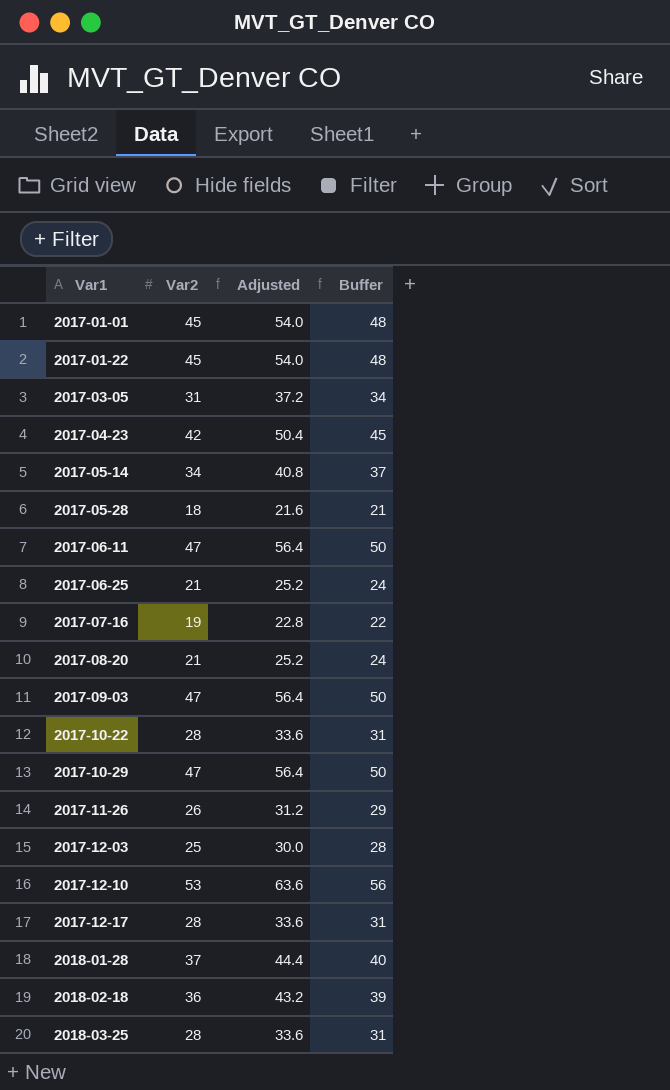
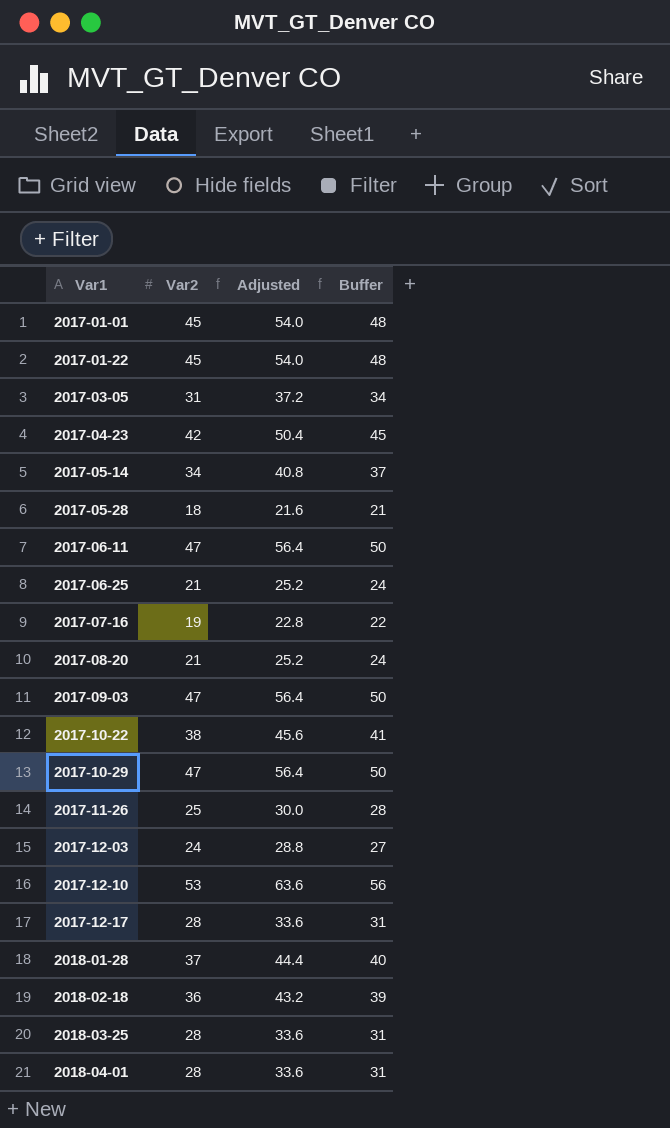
2017-10-22 | Var2: 28 -> 38
2017-10-22 | Adjusted: 33.6 -> 45.6
2017-10-22 | Buffer: 31 -> 41
2017-11-26 | Var2: 26 -> 25
2017-11-26 | Adjusted: 31.2 -> 30.0
2017-11-26 | Buffer: 29 -> 28
2017-12-03 | Var2: 25 -> 24
2017-12-03 | Adjusted: 30.0 -> 28.8
2017-12-03 | Buffer: 28 -> 27
row 2018-04-01: none -> 28 | 33.6 | 31

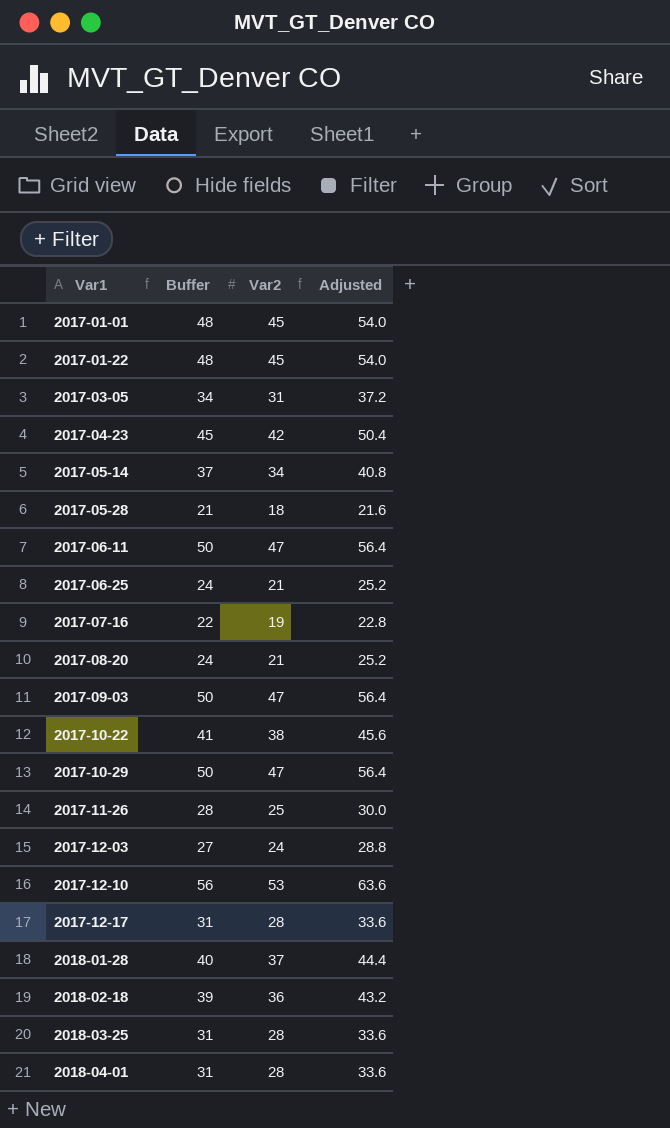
column Buffer | position: 4 -> 2

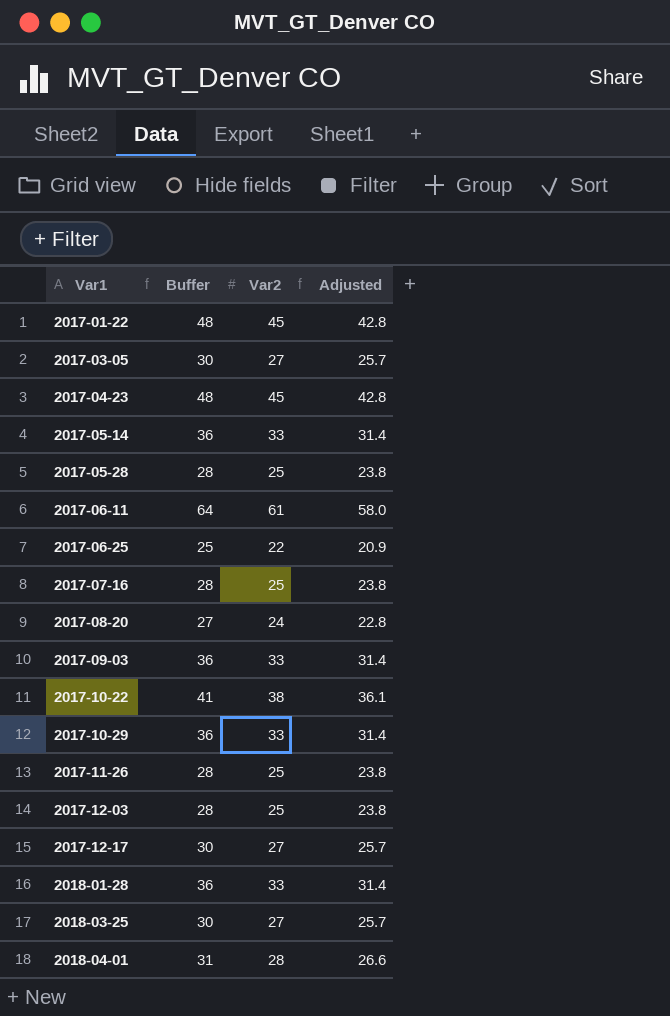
column Adjusted | formula: [Var2] * 1.2 -> [Var2] * 0.95
row 2017-01-01: 48 | 45 | 54.0 -> none
row 2017-12-10: 56 | 53 | 63.6 -> none
row 2018-02-18: 39 | 36 | 43.2 -> none
2017-03-05 | Buffer: 34 -> 30
2017-03-05 | Var2: 31 -> 27
2017-04-23 | Buffer: 45 -> 48
2017-04-23 | Var2: 42 -> 45
2017-05-14 | Buffer: 37 -> 36
2017-05-14 | Var2: 34 -> 33
2017-05-28 | Buffer: 21 -> 28
2017-05-28 | Var2: 18 -> 25
2017-06-11 | Buffer: 50 -> 64
2017-06-11 | Var2: 47 -> 61
2017-06-25 | Buffer: 24 -> 25
2017-06-25 | Var2: 21 -> 22
2017-07-16 | Buffer: 22 -> 28
2017-07-16 | Var2: 19 -> 25
2017-08-20 | Buffer: 24 -> 27
2017-08-20 | Var2: 21 -> 24
2017-09-03 | Buffer: 50 -> 36
2017-09-03 | Var2: 47 -> 33
2017-10-29 | Buffer: 50 -> 36
2017-10-29 | Var2: 47 -> 33
2017-12-03 | Buffer: 27 -> 28
2017-12-03 | Var2: 24 -> 25
2017-12-17 | Buffer: 31 -> 30
2017-12-17 | Var2: 28 -> 27
2018-01-28 | Buffer: 40 -> 36
2018-01-28 | Var2: 37 -> 33
2018-03-25 | Buffer: 31 -> 30
2018-03-25 | Var2: 28 -> 27

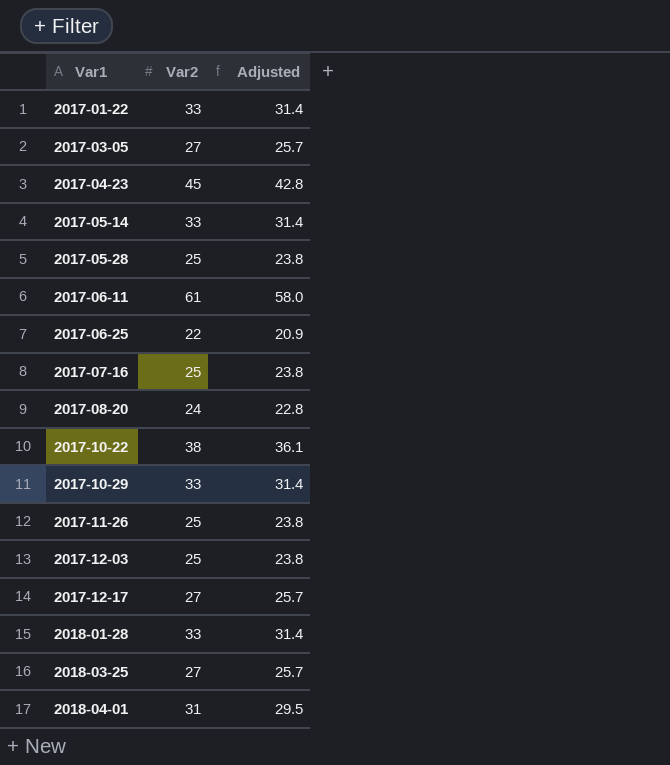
column Buffer | formula: [Var2] + 3 -> none
row 2017-09-03: 36 | 33 | 31.4 -> none
2017-01-22 | Var2: 45 -> 33
2017-01-22 | Adjusted: 42.8 -> 31.4
2018-04-01 | Var2: 28 -> 31
2018-04-01 | Adjusted: 26.6 -> 29.5

